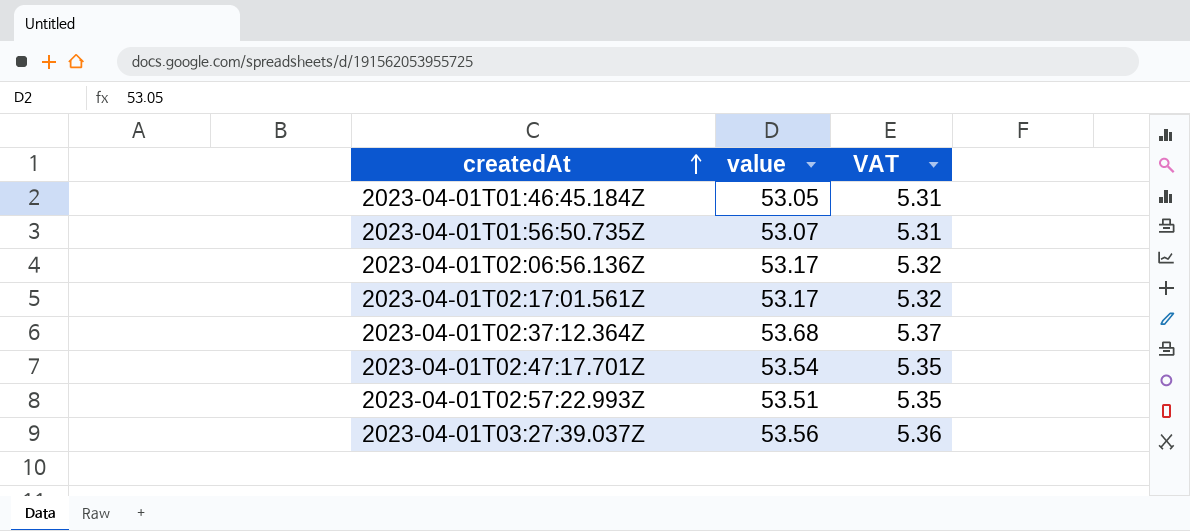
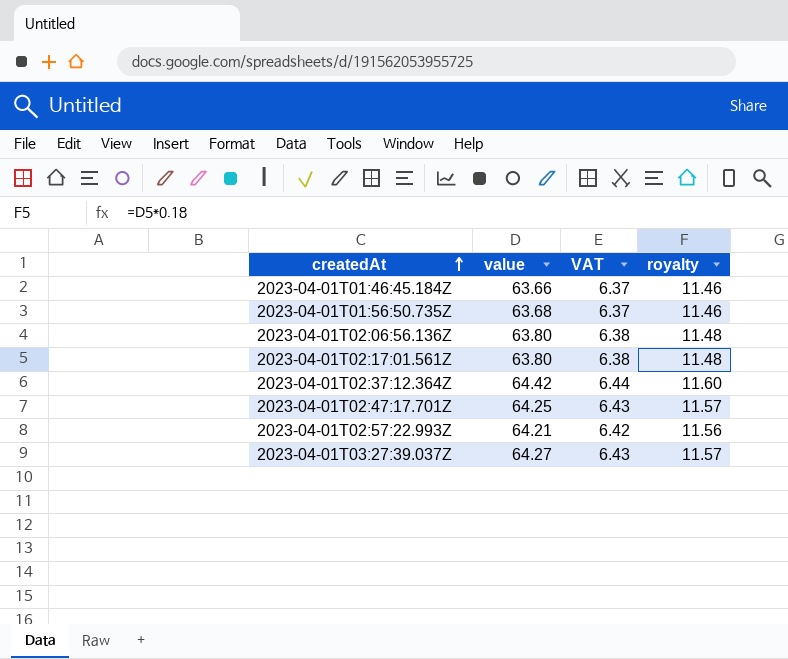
column royalty | formula: none -> [value] * 0.18
2023-04-01T01:46:45.184Z | value: 53.05 -> 63.66
2023-04-01T01:46:45.184Z | VAT: 5.31 -> 6.37
2023-04-01T01:56:50.735Z | value: 53.07 -> 63.68
2023-04-01T01:56:50.735Z | VAT: 5.31 -> 6.37
2023-04-01T02:06:56.136Z | value: 53.17 -> 63.80
2023-04-01T02:06:56.136Z | VAT: 5.32 -> 6.38
2023-04-01T02:17:01.561Z | value: 53.17 -> 63.80
2023-04-01T02:17:01.561Z | VAT: 5.32 -> 6.38
2023-04-01T02:37:12.364Z | value: 53.68 -> 64.42
2023-04-01T02:37:12.364Z | VAT: 5.37 -> 6.44
2023-04-01T02:47:17.701Z | value: 53.54 -> 64.25
2023-04-01T02:47:17.701Z | VAT: 5.35 -> 6.43
2023-04-01T02:57:22.993Z | value: 53.51 -> 64.21
2023-04-01T02:57:22.993Z | VAT: 5.35 -> 6.42
2023-04-01T03:27:39.037Z | value: 53.56 -> 64.27
2023-04-01T03:27:39.037Z | VAT: 5.36 -> 6.43

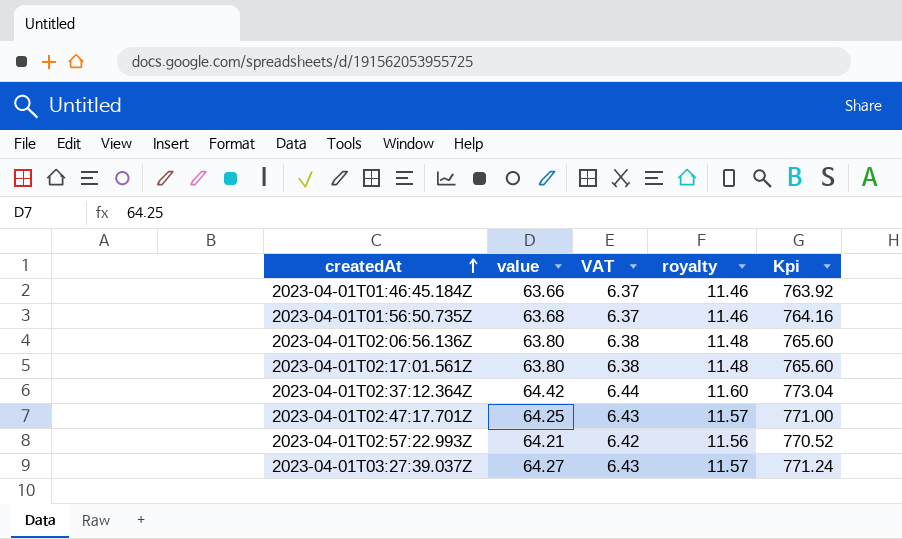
column Kpi | formula: none -> [value] * 12

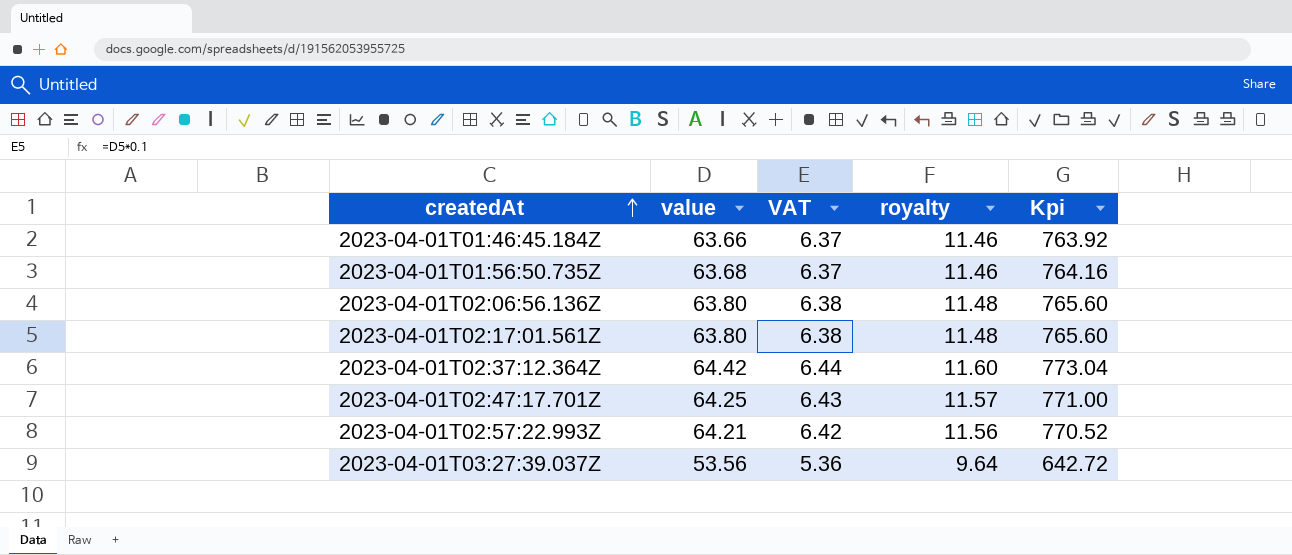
2023-04-01T03:27:39.037Z | value: 64.27 -> 53.56
2023-04-01T03:27:39.037Z | VAT: 6.43 -> 5.36
2023-04-01T03:27:39.037Z | royalty: 11.57 -> 9.64
2023-04-01T03:27:39.037Z | Kpi: 771.24 -> 642.72

